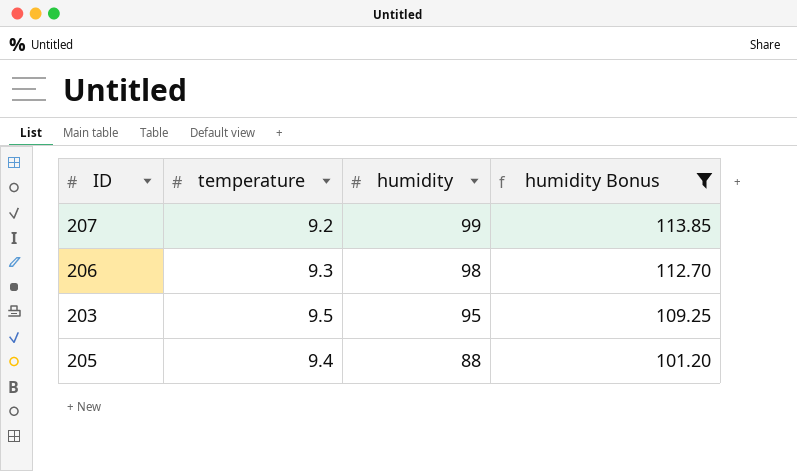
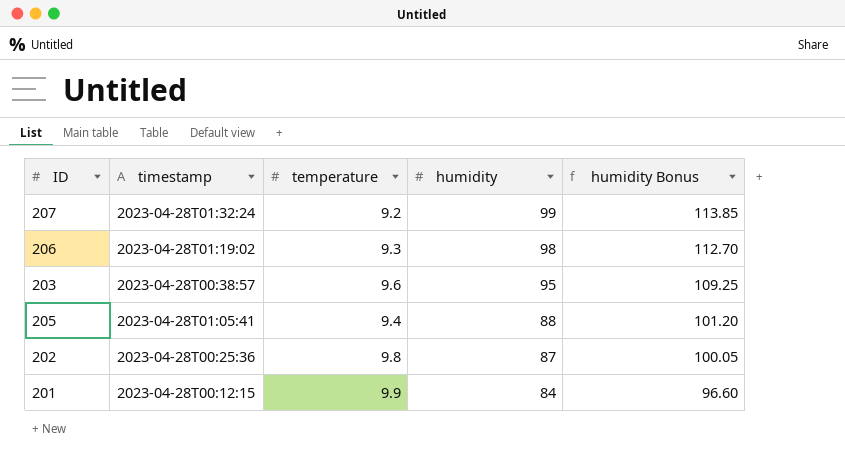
filter: humidity Bonus >= 101.20 -> none
column timestamp | position: none -> 2
203 | temperature: 9.5 -> 9.6

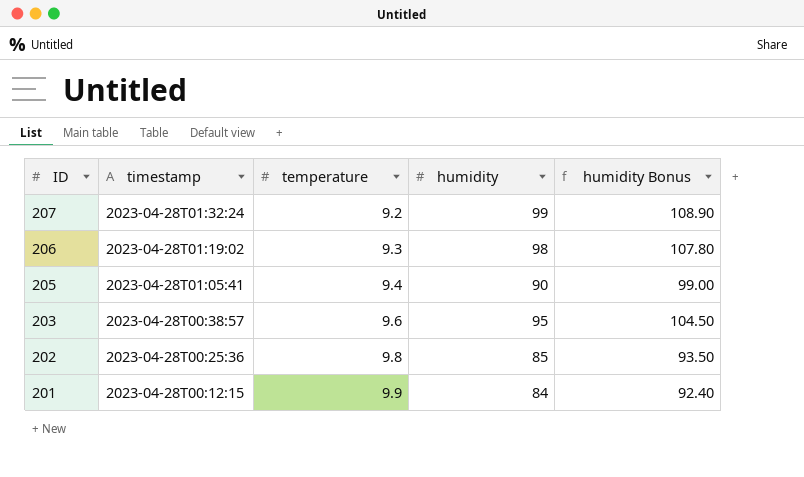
row order: humidity descending -> ID descending
column humidity Bonus | formula: [humidity] * 1.15 -> [humidity] * 1.1
205 | humidity: 88 -> 90
202 | humidity: 87 -> 85

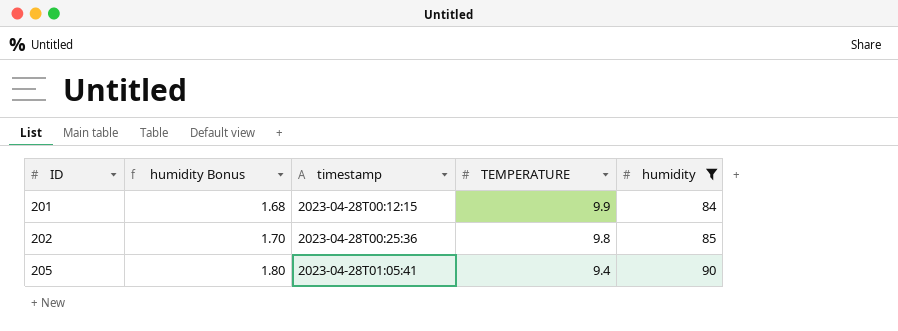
filter: none -> humidity <= 90
row order: ID descending -> ID ascending
column humidity Bonus | formula: [humidity] * 1.1 -> [humidity] * 0.02
column humidity Bonus | position: 5 -> 2
column name: temperature -> TEMPERATURE

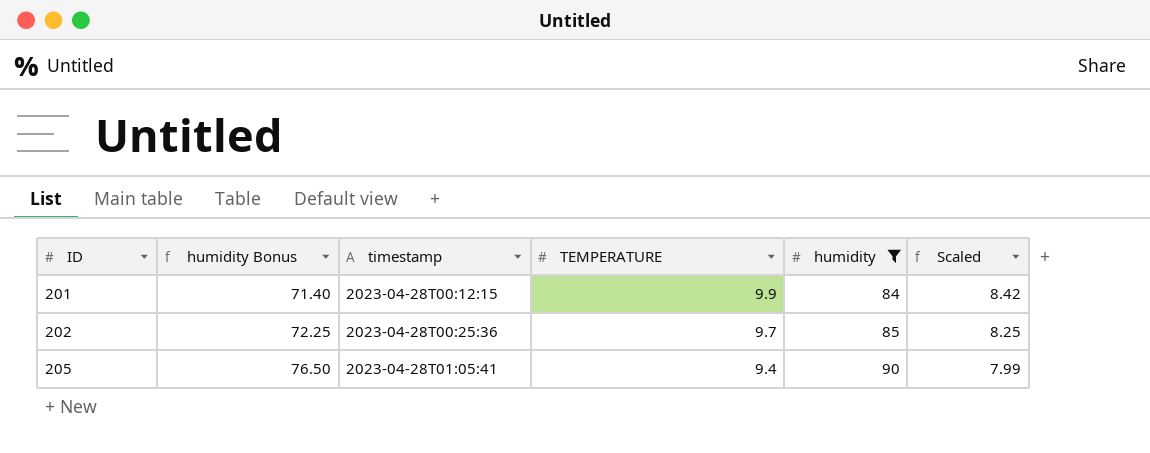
column humidity Bonus | formula: [humidity] * 0.02 -> [humidity] * 0.85
column Scaled | formula: none -> [TEMPERATURE] * 0.85
202 | TEMPERATURE: 9.8 -> 9.7

